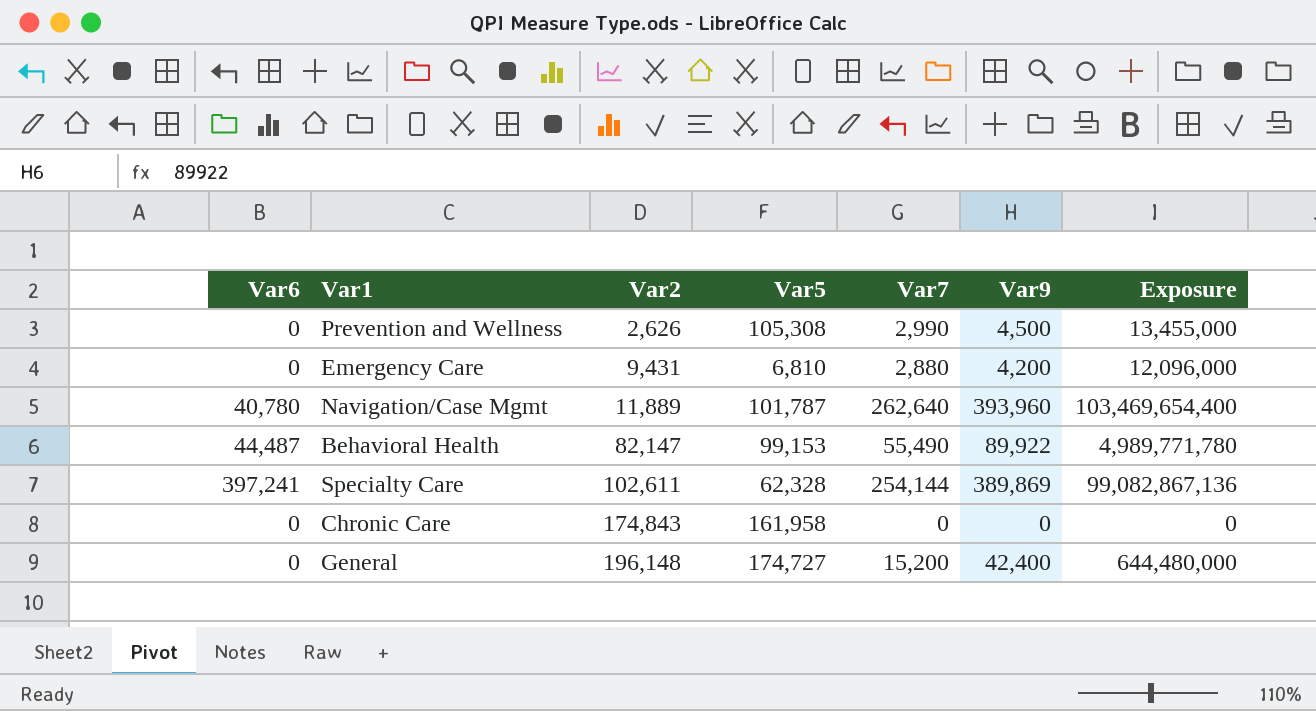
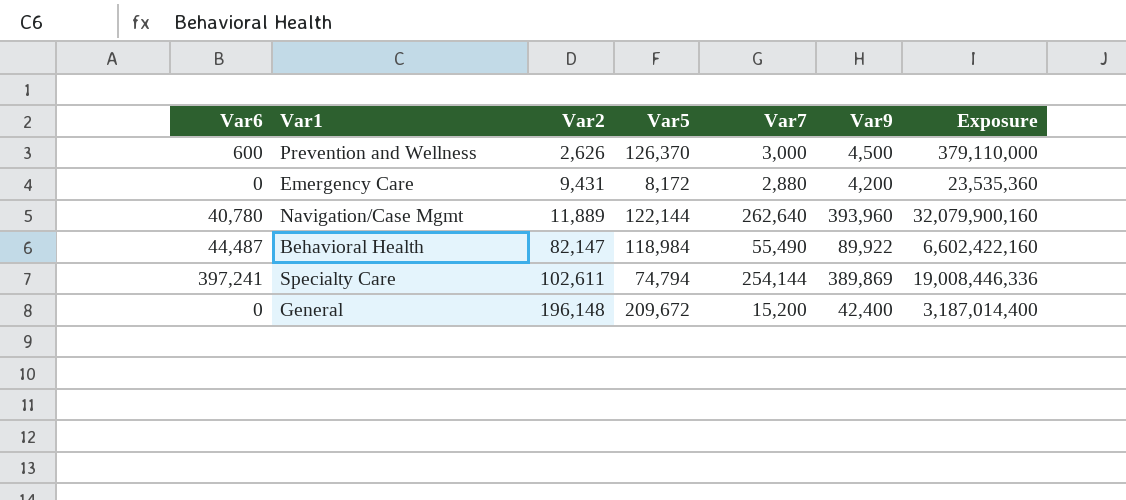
column Exposure | formula: [Var7] * [Var9] -> [Var5] * [Var7]
row Chronic Care: 0 | 174,843 | 161,958 | 0 | 0 | 0 -> none
Prevention and Wellness | Var6: 0 -> 600
Prevention and Wellness | Var5: 105,308 -> 126,370
Prevention and Wellness | Var7: 2,990 -> 3,000
Emergency Care | Var5: 6,810 -> 8,172
Navigation/Case Mgmt | Var5: 101,787 -> 122,144
Behavioral Health | Var5: 99,153 -> 118,984
Specialty Care | Var5: 62,328 -> 74,794
General | Var5: 174,727 -> 209,672

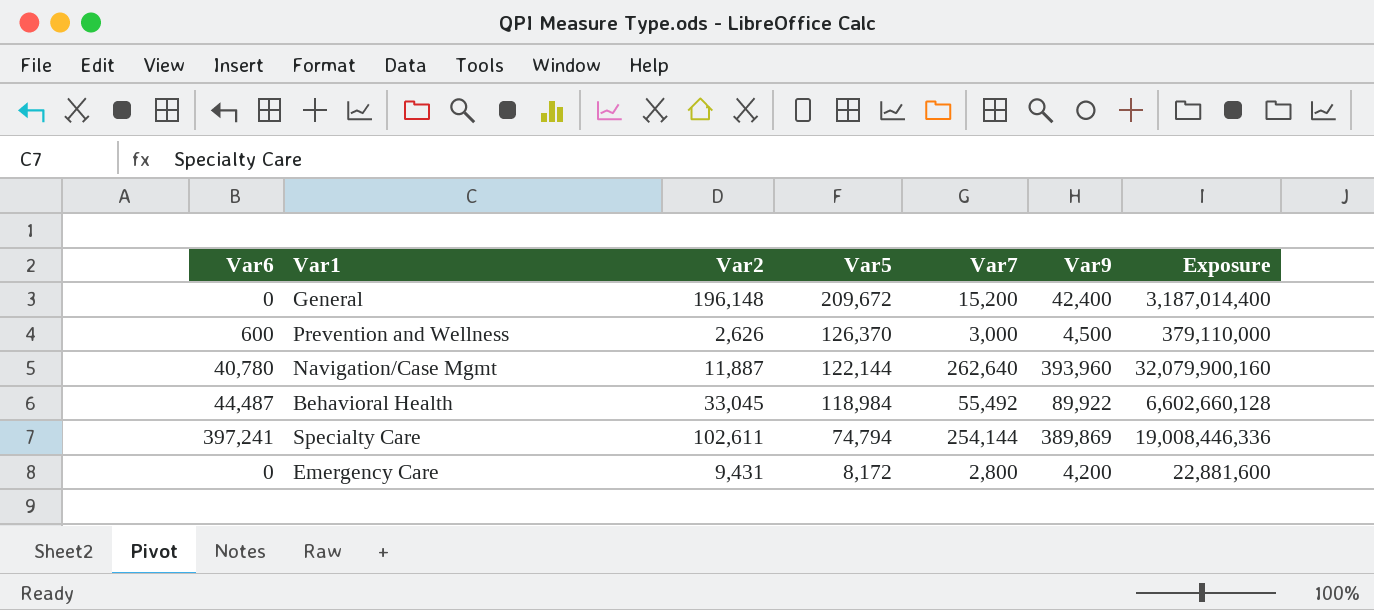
row order: Var2 ascending -> Var5 descending
Navigation/Case Mgmt | Var2: 11,889 -> 11,887
Behavioral Health | Var2: 82,147 -> 33,045
Behavioral Health | Var7: 55,490 -> 55,492
Behavioral Health | Exposure: 6,602,422,160 -> 6,602,660,128
Emergency Care | Var7: 2,880 -> 2,800
Emergency Care | Exposure: 23,535,360 -> 22,881,600

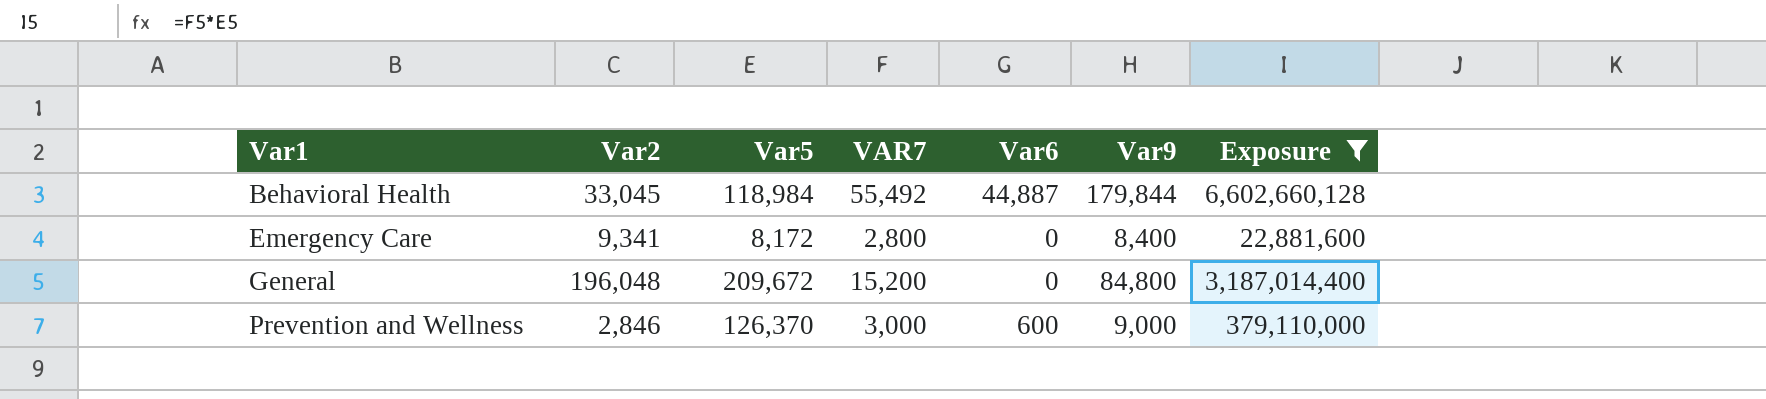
filter: none -> Exposure <= 6,602,660,128
row order: Var5 descending -> Var1 ascending
column name: Var7 -> VAR7
column Var6 | position: 1 -> 5
Behavioral Health | Var6: 44,487 -> 44,887
Behavioral Health | Var9: 89,922 -> 179,844
Emergency Care | Var2: 9,431 -> 9,341
Emergency Care | Var9: 4,200 -> 8,400
General | Var2: 196,148 -> 196,048
General | Var9: 42,400 -> 84,800
Prevention and Wellness | Var2: 2,626 -> 2,846
Prevention and Wellness | Var9: 4,500 -> 9,000

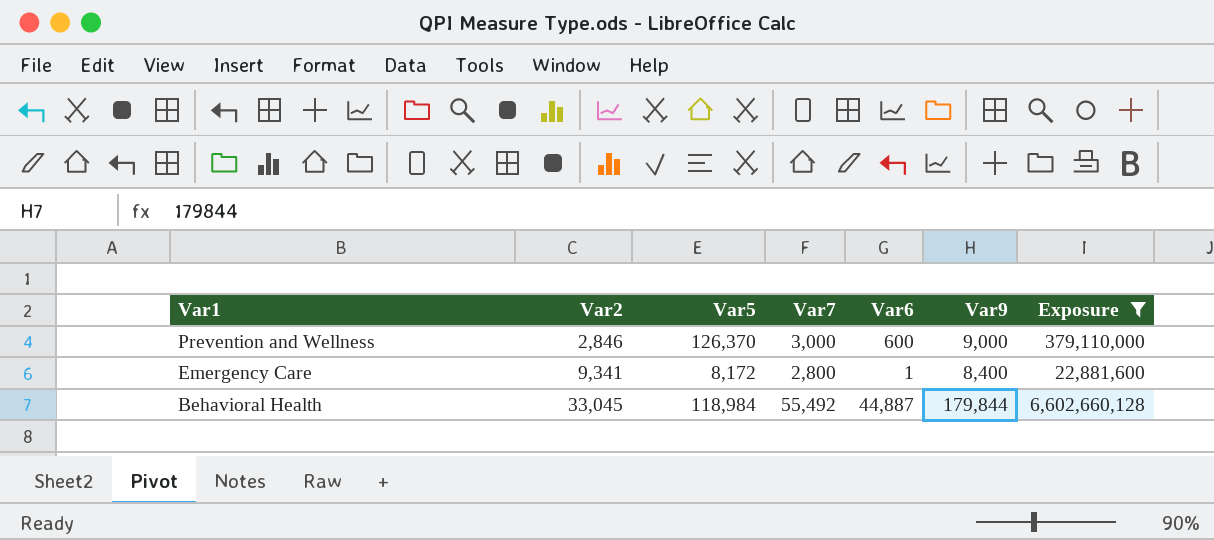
row order: Var1 ascending -> Var1 descending
column name: VAR7 -> Var7
row General: 196,048 | 209,672 | 15,200 | 0 | 84,800 | 3,187,014,400 -> none
Emergency Care | Var6: 0 -> 1

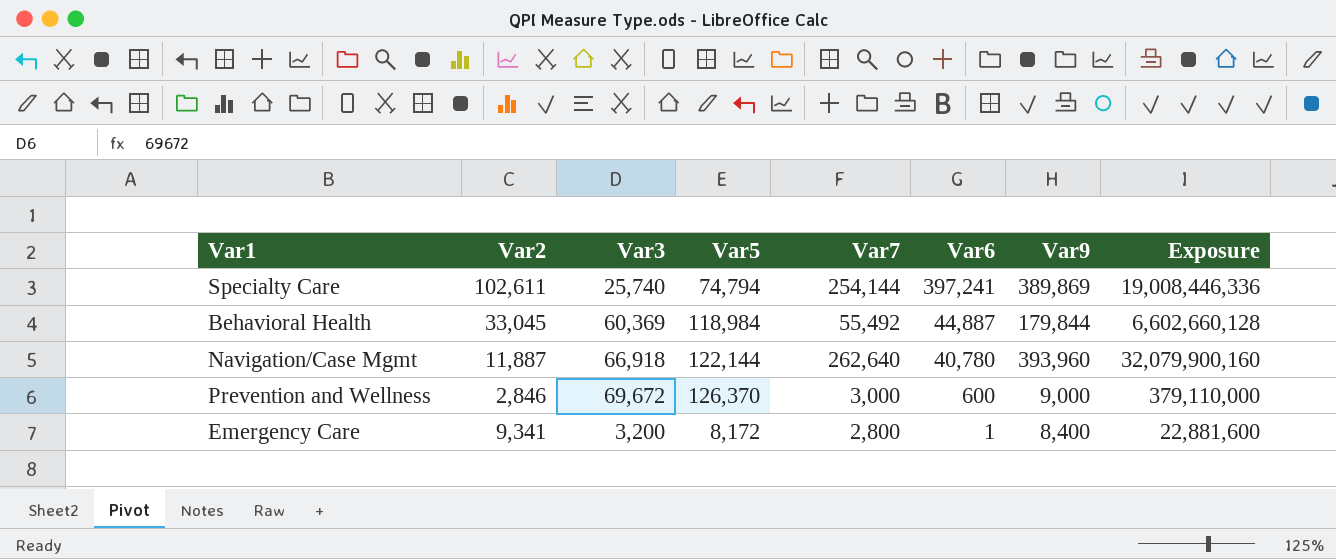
filter: Exposure <= 6,602,660,128 -> none
row order: Var1 descending -> Var6 descending
column Var3 | position: none -> 3

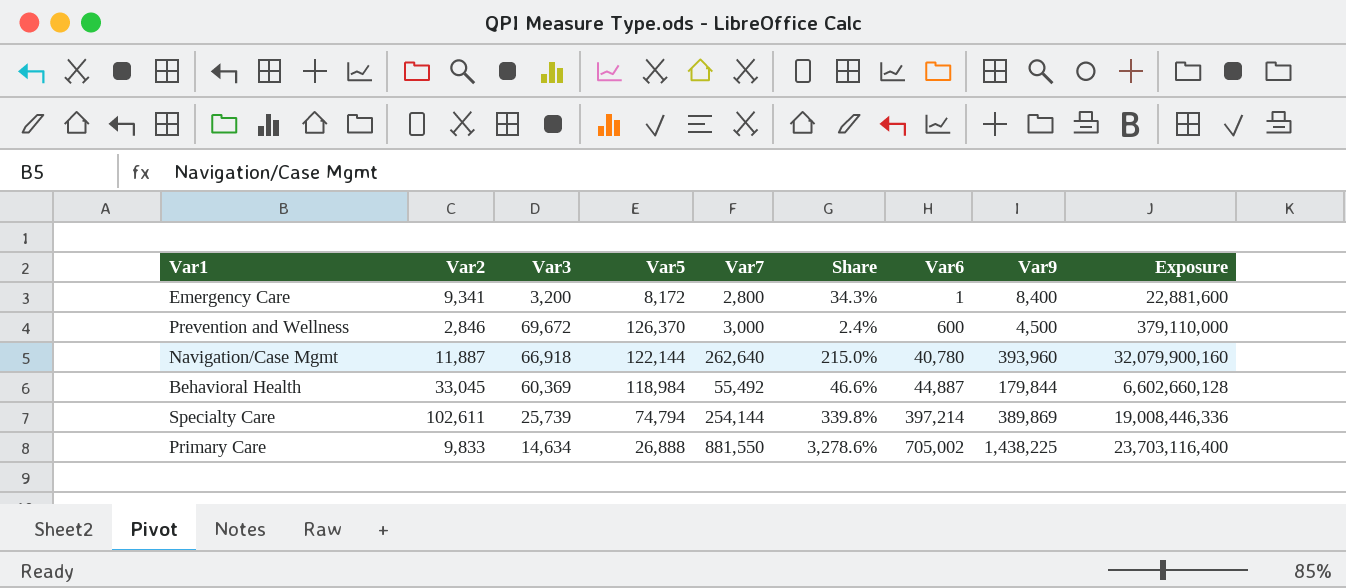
row order: Var6 descending -> Var6 ascending
column Share | formula: none -> [Var7] / [Var5]
Prevention and Wellness | Var9: 9,000 -> 4,500
Specialty Care | Var3: 25,740 -> 25,739
Specialty Care | Var6: 397,241 -> 397,214
row Primary Care: none -> 9,833 | 14,634 | 26,888 | 881,550 | 3,278.6% | 705,002 | 1,438,225 | 23,703,116,400

